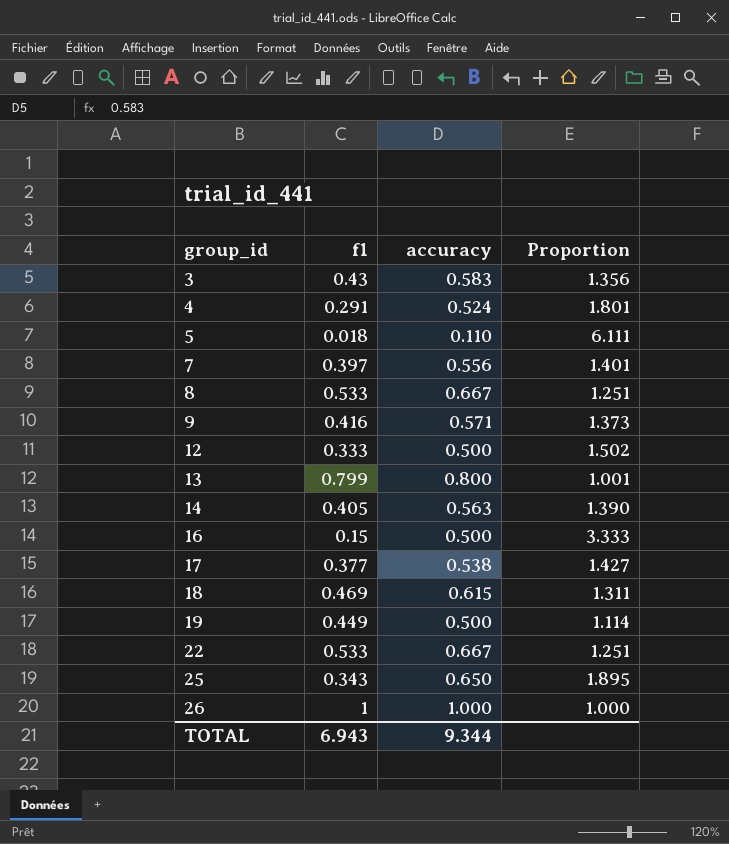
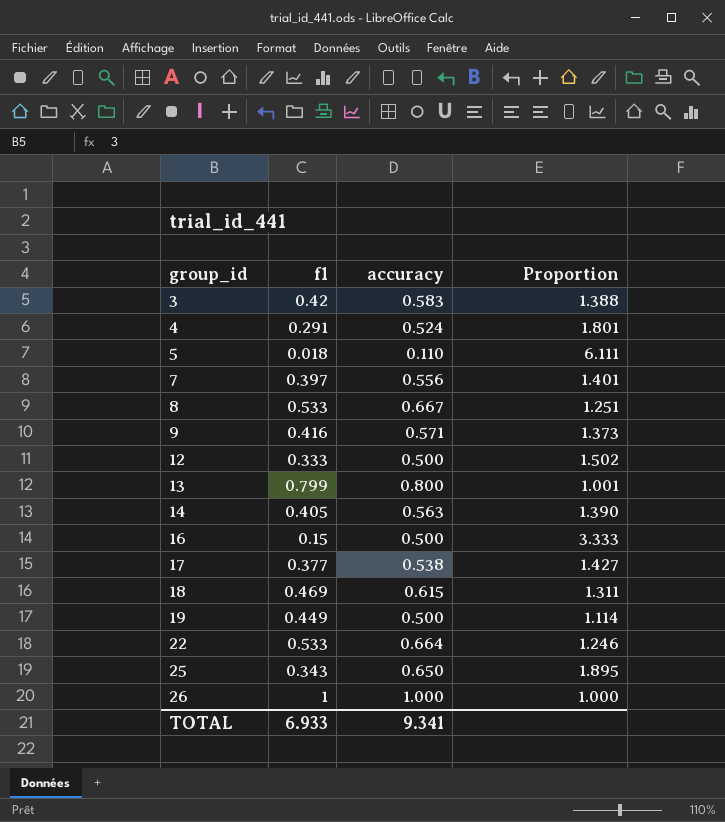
3 | f1: 0.43 -> 0.42
3 | Proportion: 1.356 -> 1.388
22 | accuracy: 0.667 -> 0.664
22 | Proportion: 1.251 -> 1.246
TOTAL | f1: 6.943 -> 6.933
TOTAL | accuracy: 9.344 -> 9.341

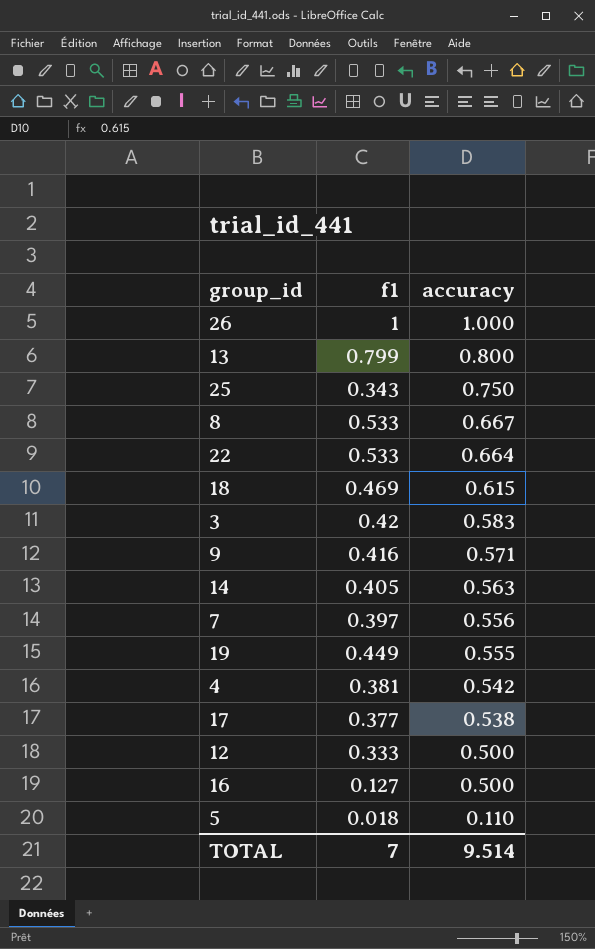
row order: group_id ascending -> accuracy descending
column Proportion | formula: [accuracy] / [f1] -> none
25 | accuracy: 0.650 -> 0.750
19 | accuracy: 0.500 -> 0.555
4 | f1: 0.291 -> 0.381
4 | accuracy: 0.524 -> 0.542
16 | f1: 0.15 -> 0.127
TOTAL | f1: 6.933 -> 7
TOTAL | accuracy: 9.341 -> 9.514

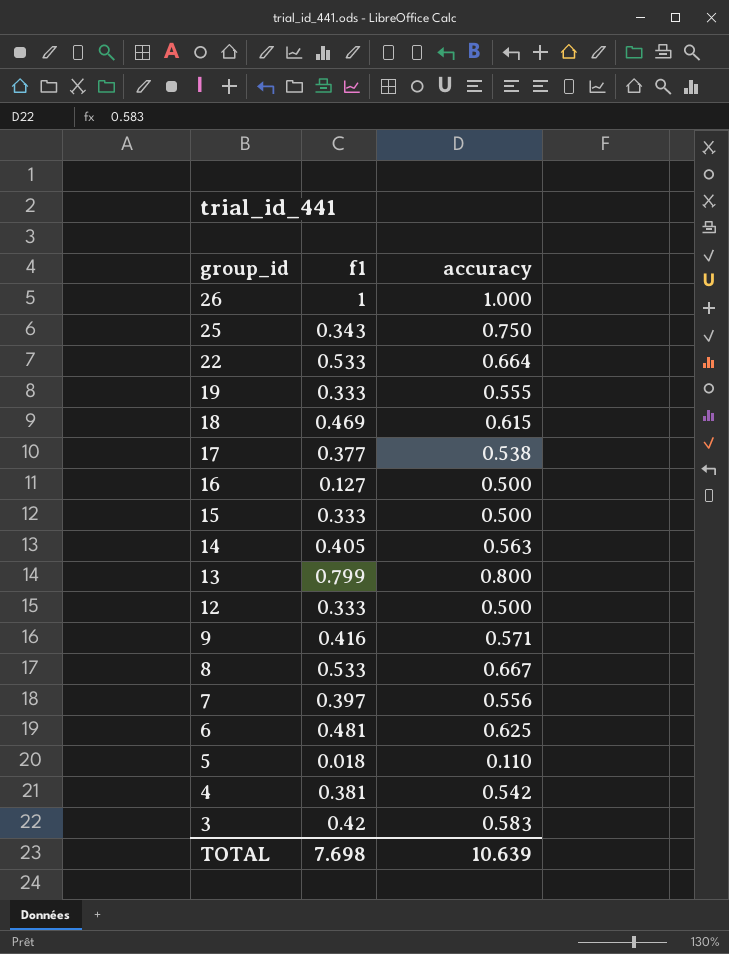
row order: accuracy descending -> group_id descending
19 | f1: 0.449 -> 0.333
row 15: none -> 0.333 | 0.500
row 6: none -> 0.481 | 0.625
TOTAL | f1: 7 -> 7.698
TOTAL | accuracy: 9.514 -> 10.639

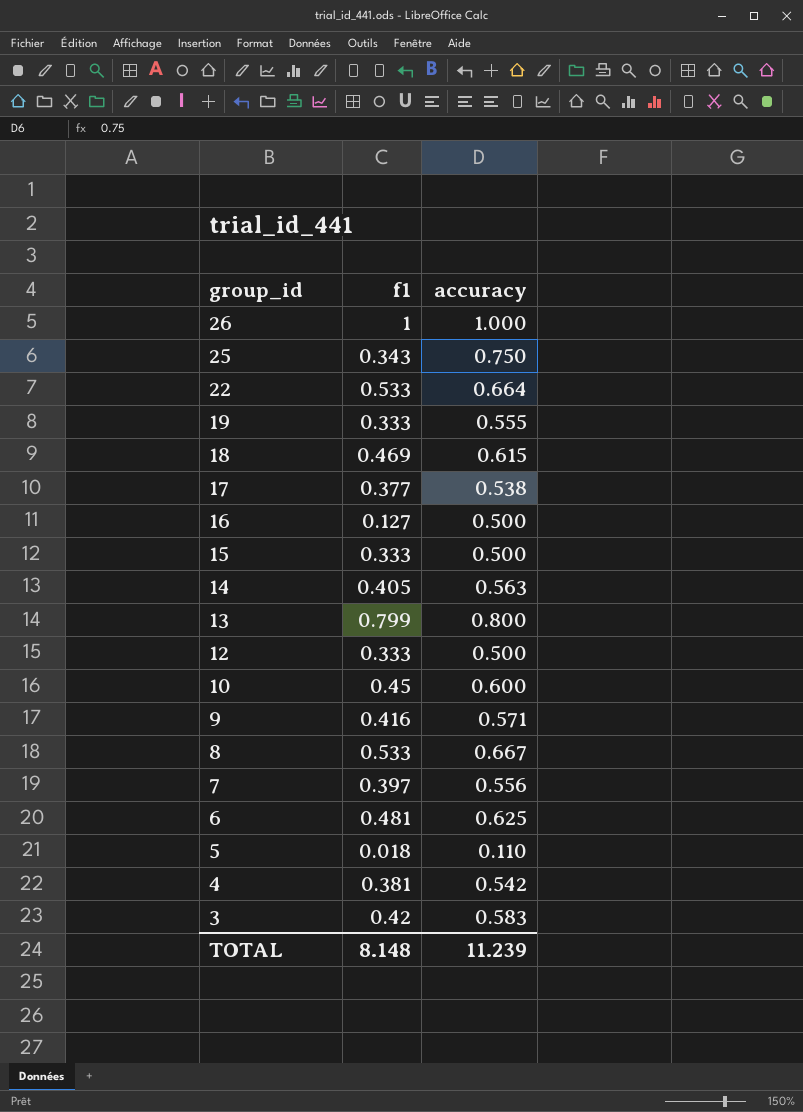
row 10: none -> 0.45 | 0.600
TOTAL | f1: 7.698 -> 8.148
TOTAL | accuracy: 10.639 -> 11.239

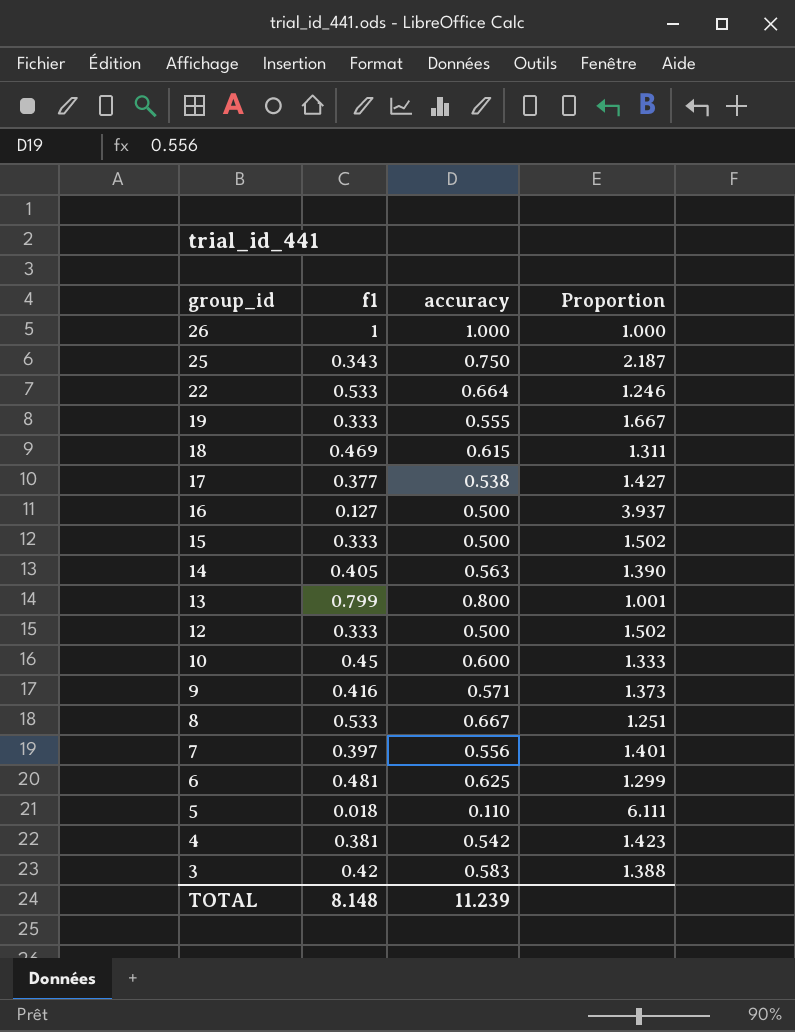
column Proportion | formula: none -> [accuracy] / [f1]

